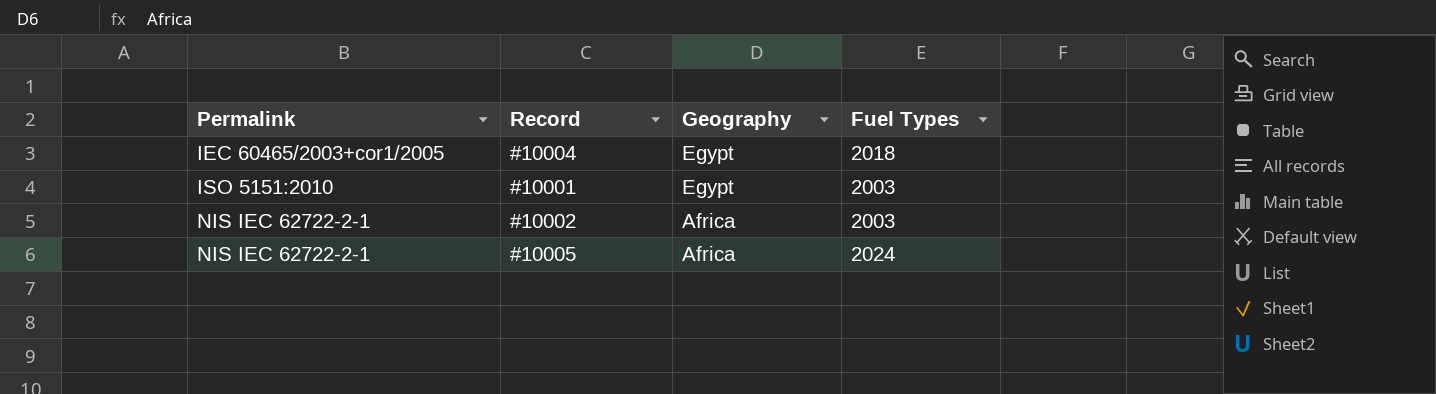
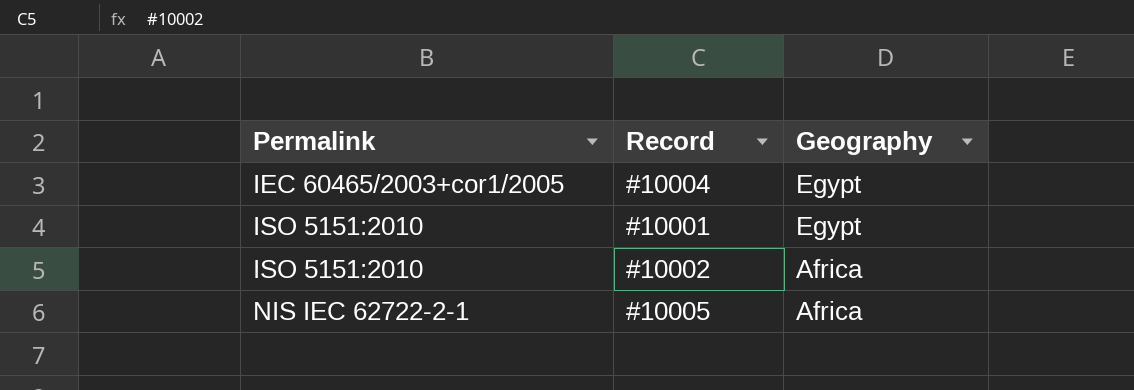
column Fuel Types | position: 4 -> none
#10002 | Permalink: NIS IEC 62722-2-1 -> ISO 5151:2010

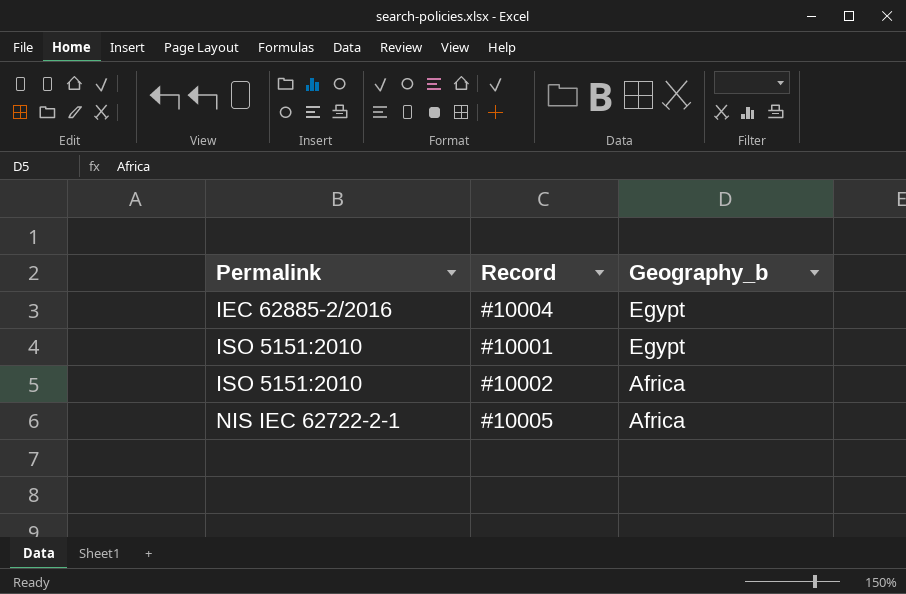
column name: Geography -> Geography_b
#10004 | Permalink: IEC 60465/2003+cor1/2005 -> IEC 62885-2/2016

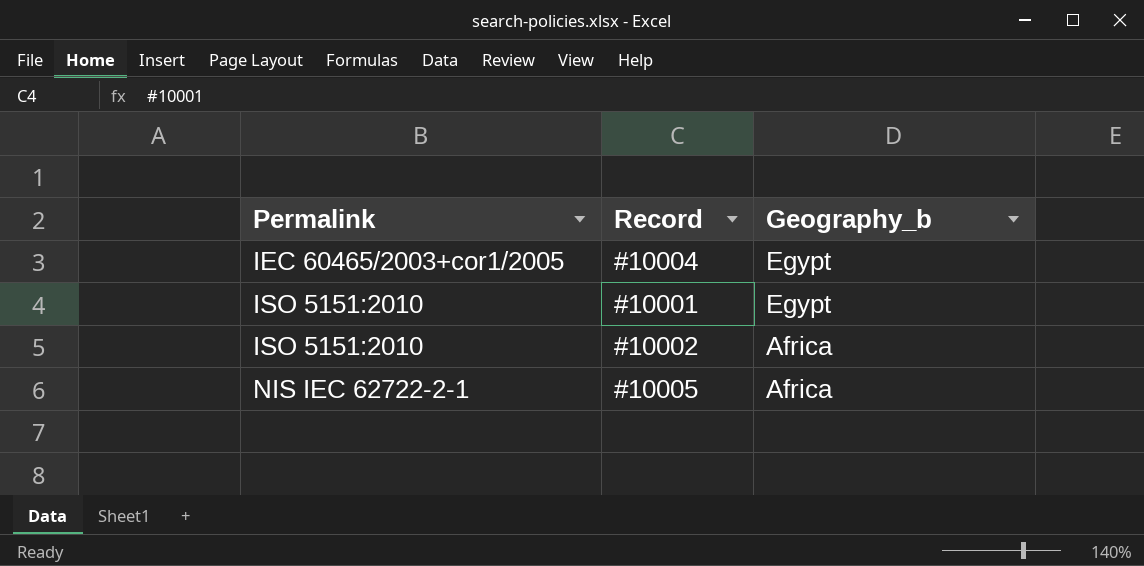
#10004 | Permalink: IEC 62885-2/2016 -> IEC 60465/2003+cor1/2005

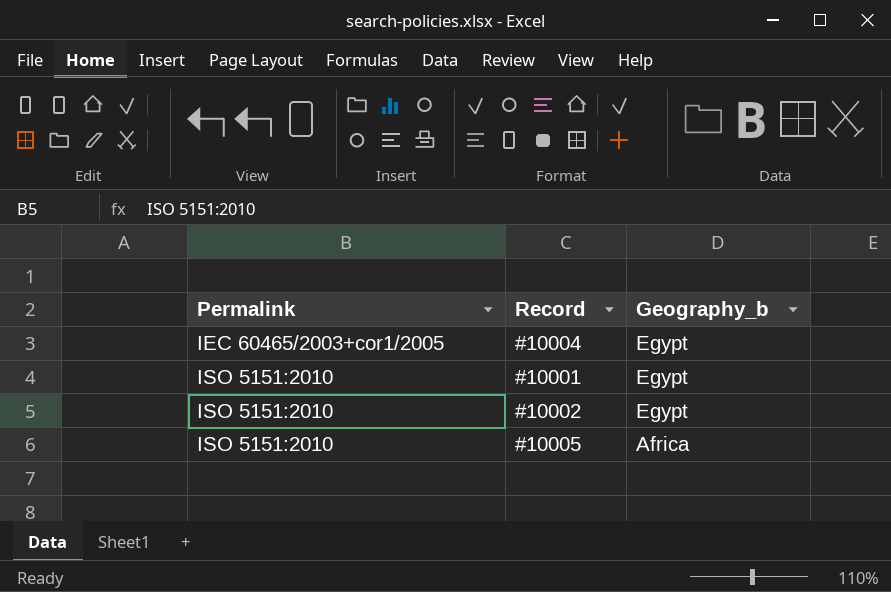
#10002 | Geography_b: Africa -> Egypt
#10005 | Permalink: NIS IEC 62722-2-1 -> ISO 5151:2010

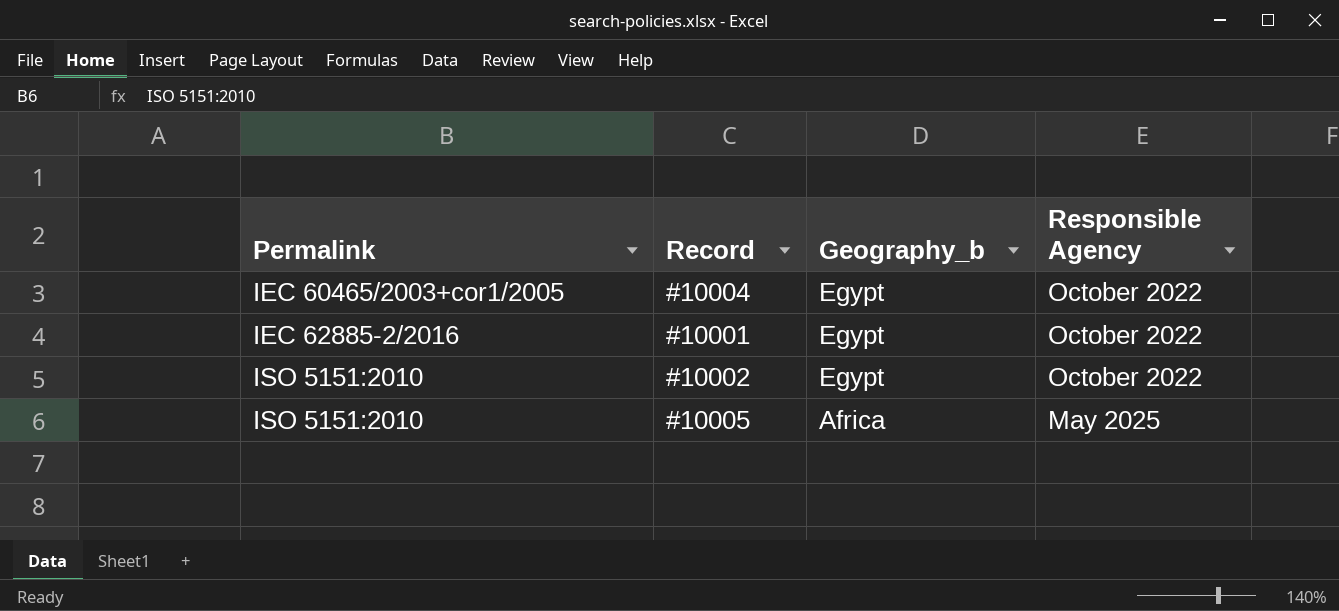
column Responsible Agency | position: none -> 4
#10001 | Permalink: ISO 5151:2010 -> IEC 62885-2/2016

